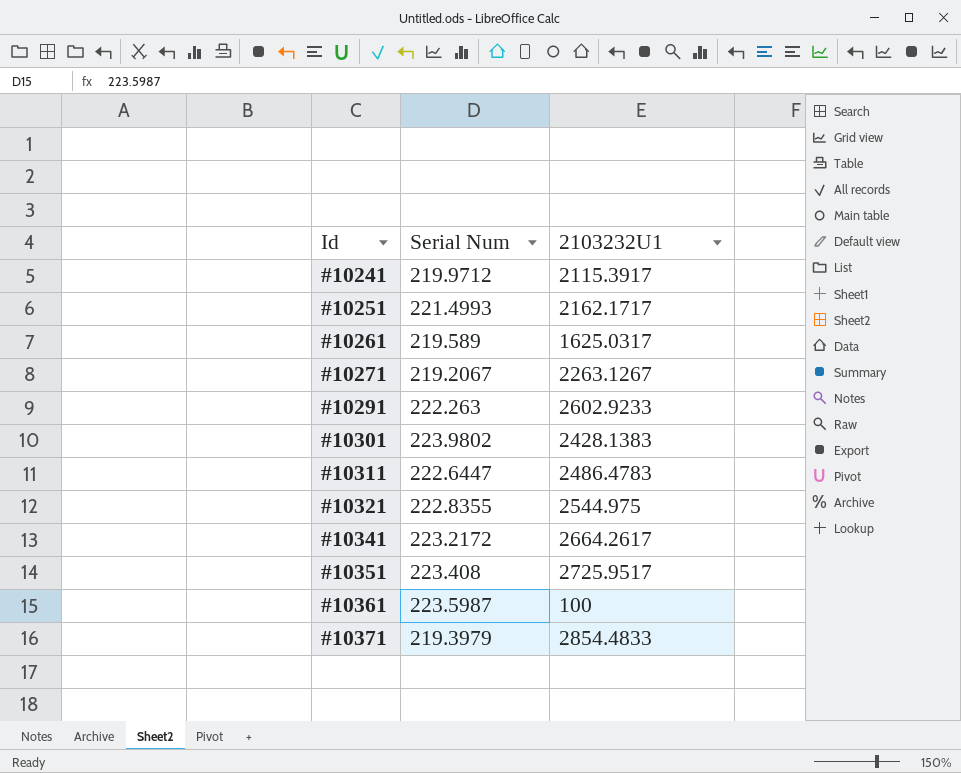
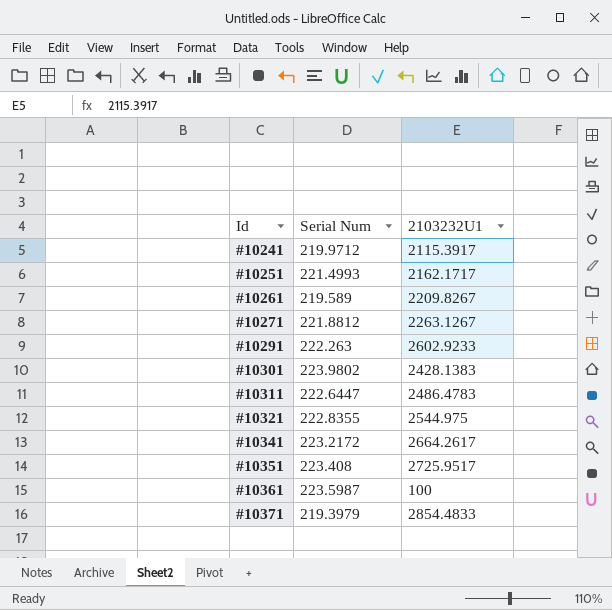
#10261 | 2103232U1: 1625.0317 -> 2209.8267
#10271 | Serial Num: 219.2067 -> 221.8812

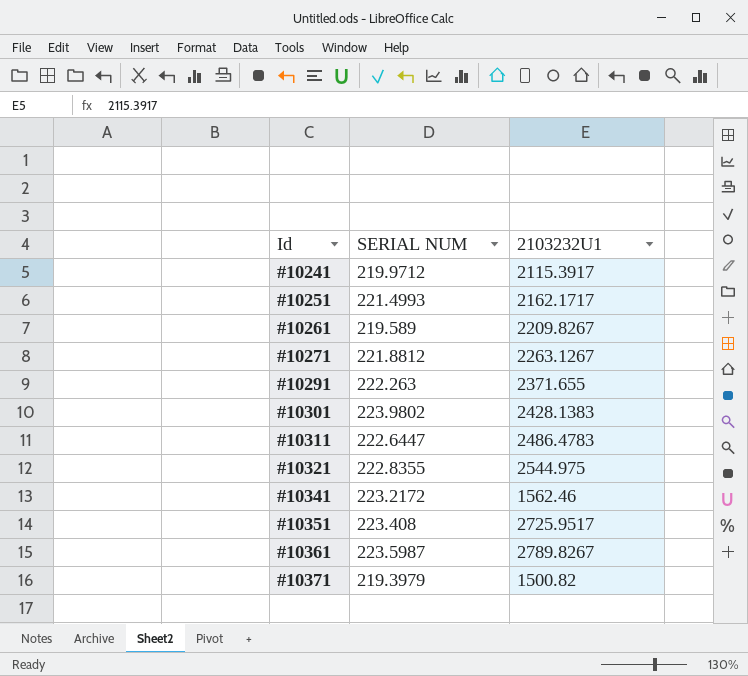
column name: Serial Num -> SERIAL NUM
#10291 | 2103232U1: 2602.9233 -> 2371.655
#10341 | 2103232U1: 2664.2617 -> 1562.46
#10361 | 2103232U1: 100 -> 2789.8267
#10371 | 2103232U1: 2854.4833 -> 1500.82

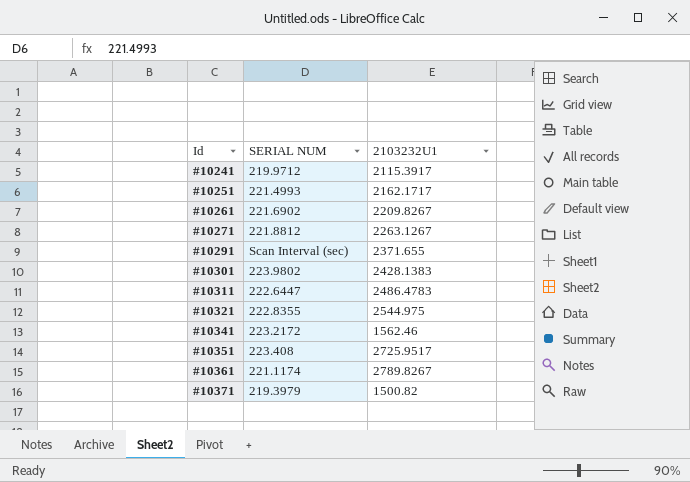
#10261 | SERIAL NUM: 219.589 -> 221.6902
#10291 | SERIAL NUM: 222.263 -> Scan Interval (sec)
#10361 | SERIAL NUM: 223.5987 -> 221.1174

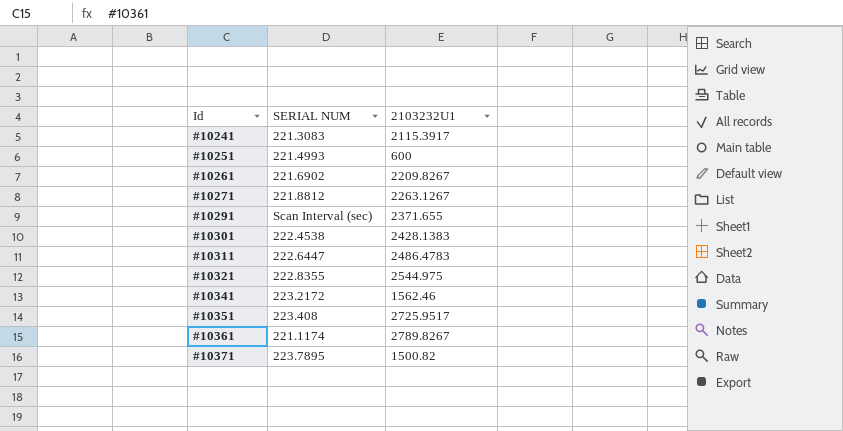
#10241 | SERIAL NUM: 219.9712 -> 221.3083
#10251 | 2103232U1: 2162.1717 -> 600
#10301 | SERIAL NUM: 223.9802 -> 222.4538
#10371 | SERIAL NUM: 219.3979 -> 223.7895

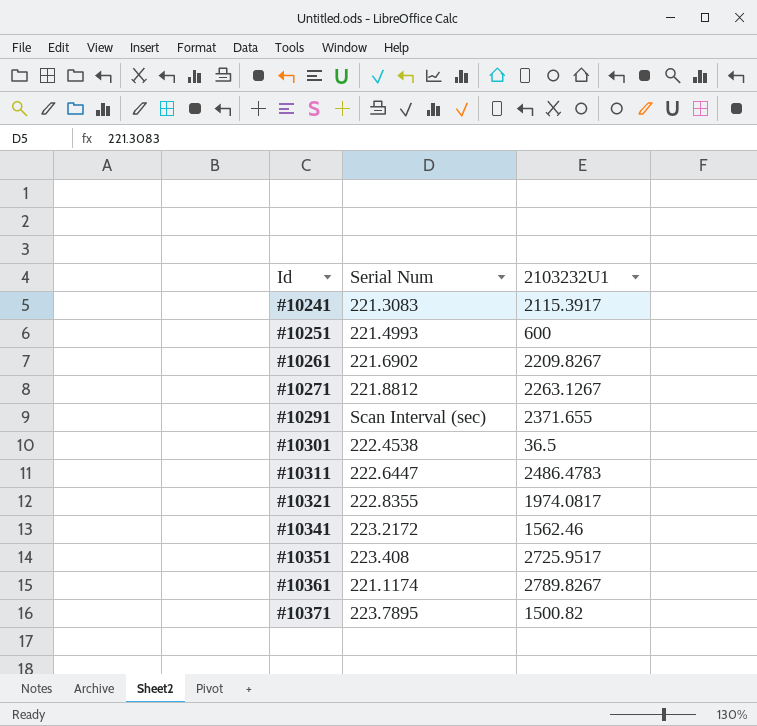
column name: SERIAL NUM -> Serial Num
#10301 | 2103232U1: 2428.1383 -> 36.5
#10321 | 2103232U1: 2544.975 -> 1974.0817

